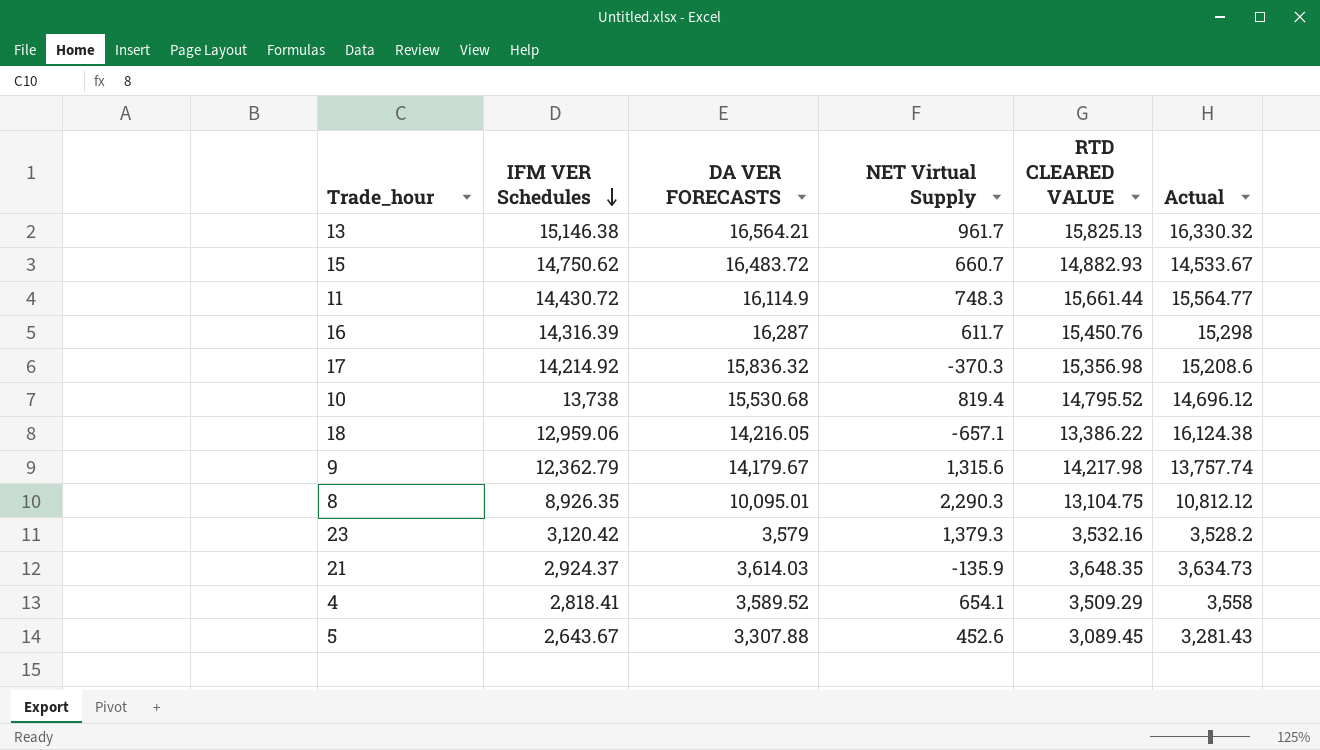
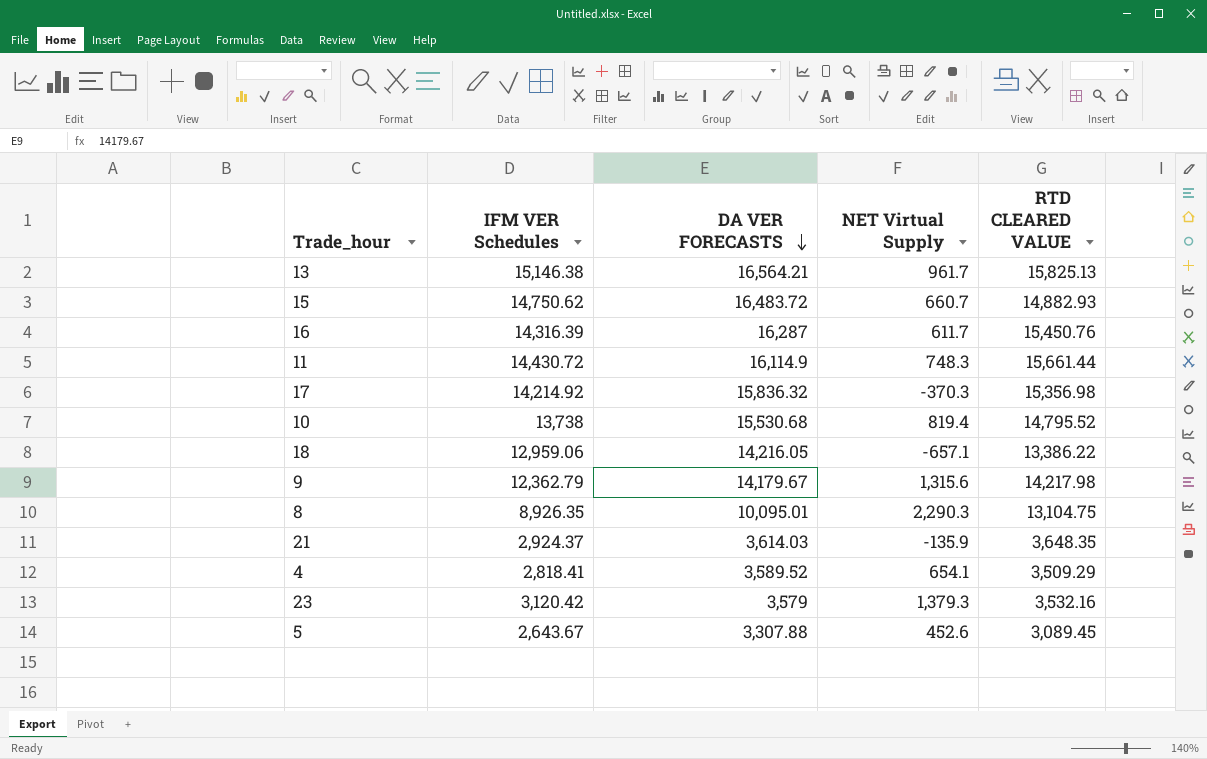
row order: IFM VER Schedules descending -> DA VER FORECASTS descending
column Actual | position: 6 -> none

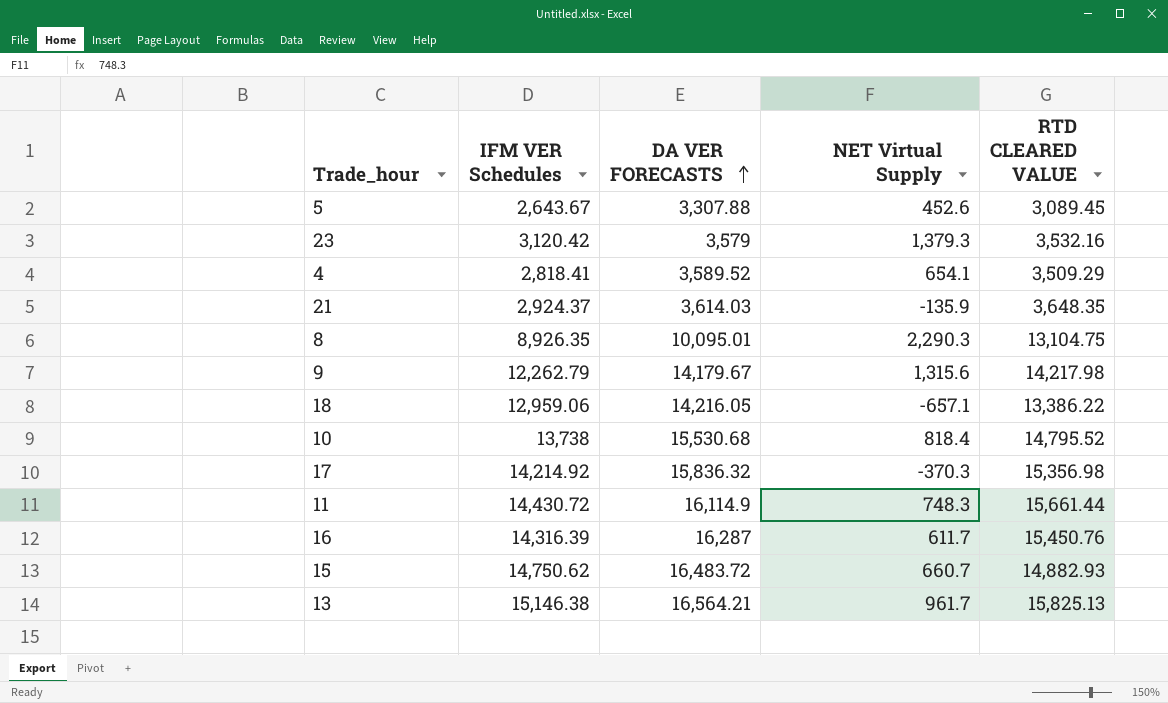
row order: DA VER FORECASTS descending -> DA VER FORECASTS ascending
9 | IFM VER Schedules: 12,362.79 -> 12,262.79
10 | NET Virtual Supply: 819.4 -> 818.4

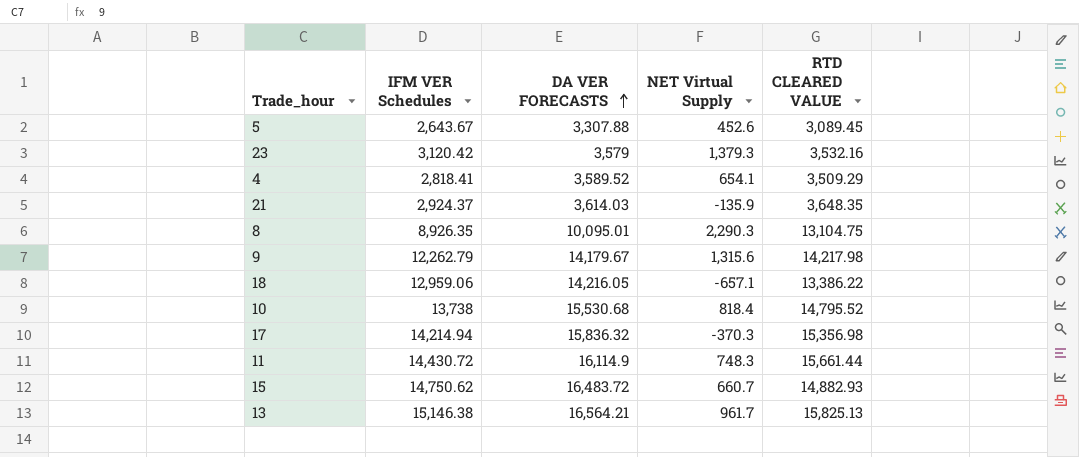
row 16: 14,316.39 | 16,287 | 611.7 | 15,450.76 -> none
17 | IFM VER Schedules: 14,214.92 -> 14,214.94

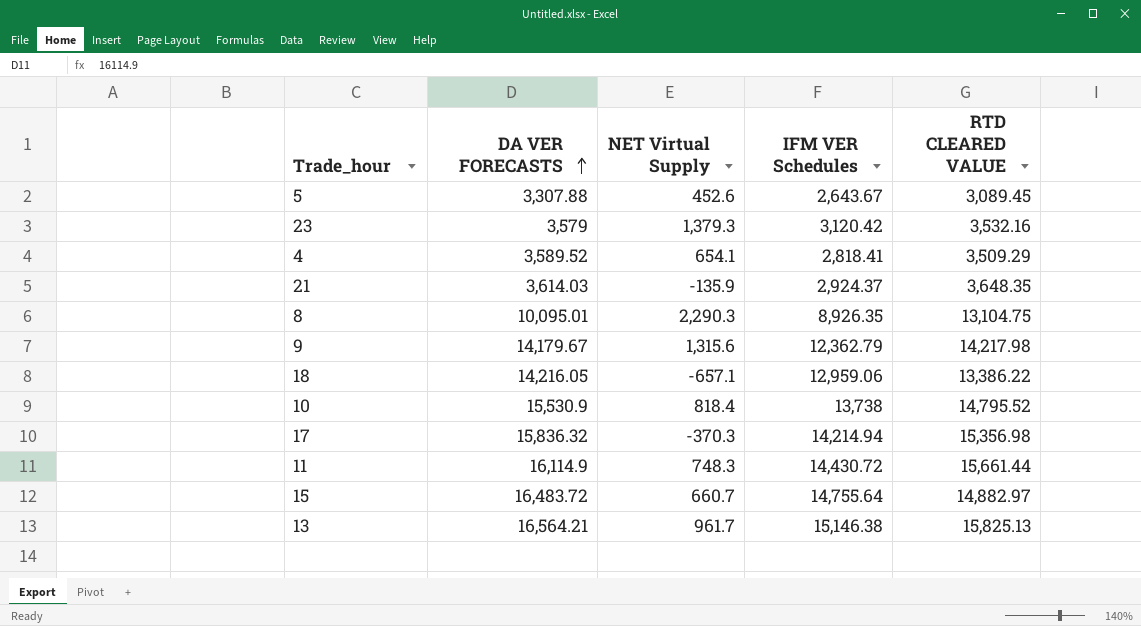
column IFM VER Schedules | position: 2 -> 4
9 | IFM VER Schedules: 12,262.79 -> 12,362.79
10 | DA VER FORECASTS: 15,530.68 -> 15,530.9
15 | IFM VER Schedules: 14,750.62 -> 14,755.64
15 | RTD CLEARED VALUE: 14,882.93 -> 14,882.97

